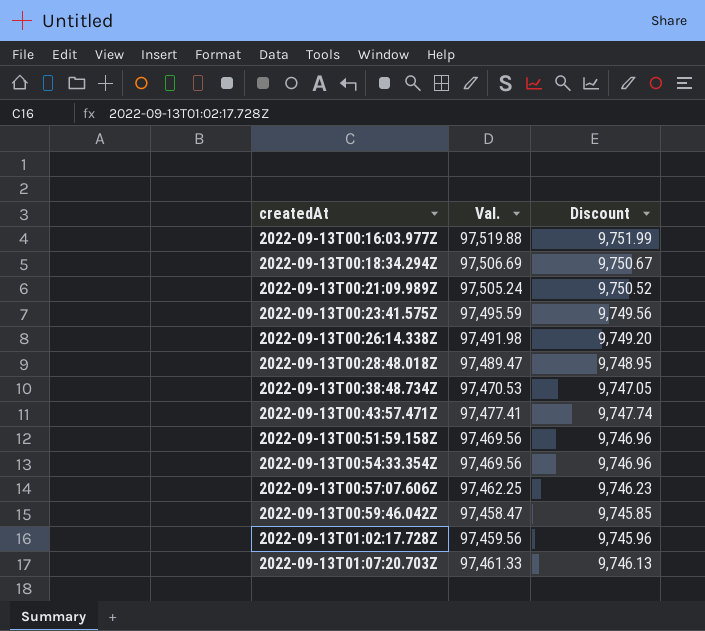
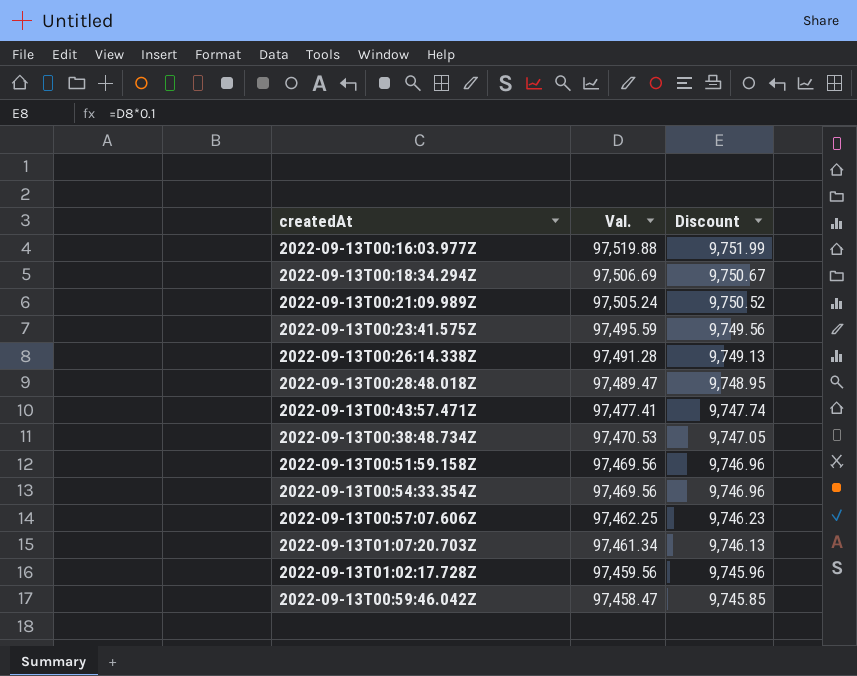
row order: createdAt ascending -> Val. descending
2022-09-13T00:26:14.338Z | Val.: 97,491.98 -> 97,491.28
2022-09-13T00:26:14.338Z | Discount: 9,749.20 -> 9,749.13
2022-09-13T01:07:20.703Z | Val.: 97,461.33 -> 97,461.34

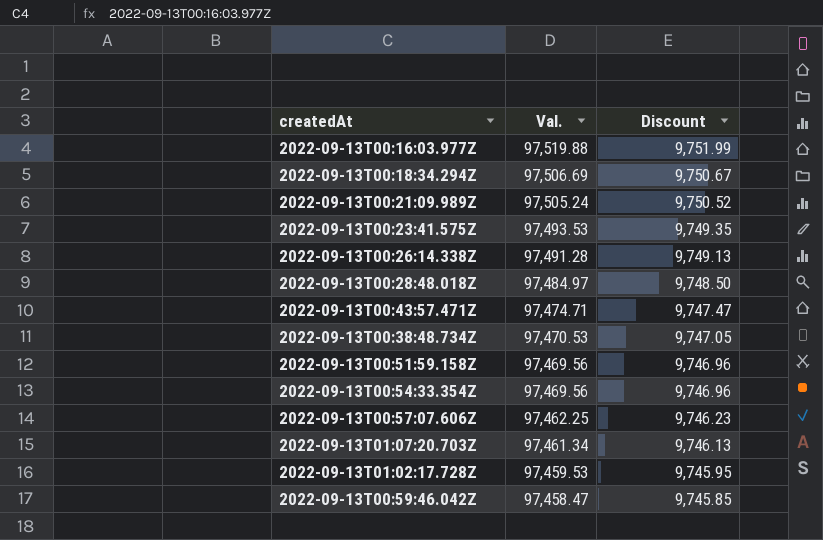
2022-09-13T00:23:41.575Z | Val.: 97,495.59 -> 97,493.53
2022-09-13T00:23:41.575Z | Discount: 9,749.56 -> 9,749.35
2022-09-13T00:28:48.018Z | Val.: 97,489.47 -> 97,484.97
2022-09-13T00:28:48.018Z | Discount: 9,748.95 -> 9,748.50
2022-09-13T00:43:57.471Z | Val.: 97,477.41 -> 97,474.71
2022-09-13T00:43:57.471Z | Discount: 9,747.74 -> 9,747.47
2022-09-13T01:02:17.728Z | Val.: 97,459.56 -> 97,459.53
2022-09-13T01:02:17.728Z | Discount: 9,745.96 -> 9,745.95

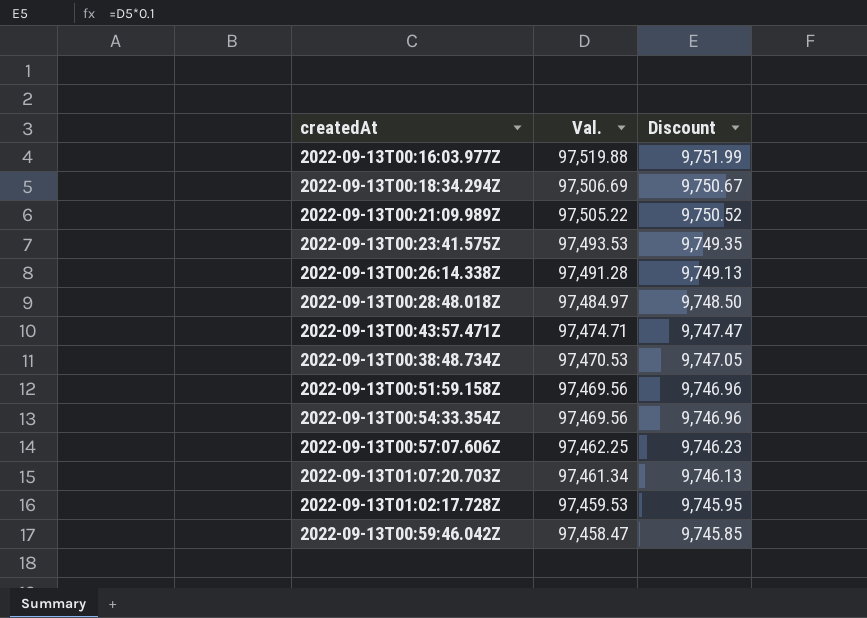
2022-09-13T00:21:09.989Z | Val.: 97,505.24 -> 97,505.22

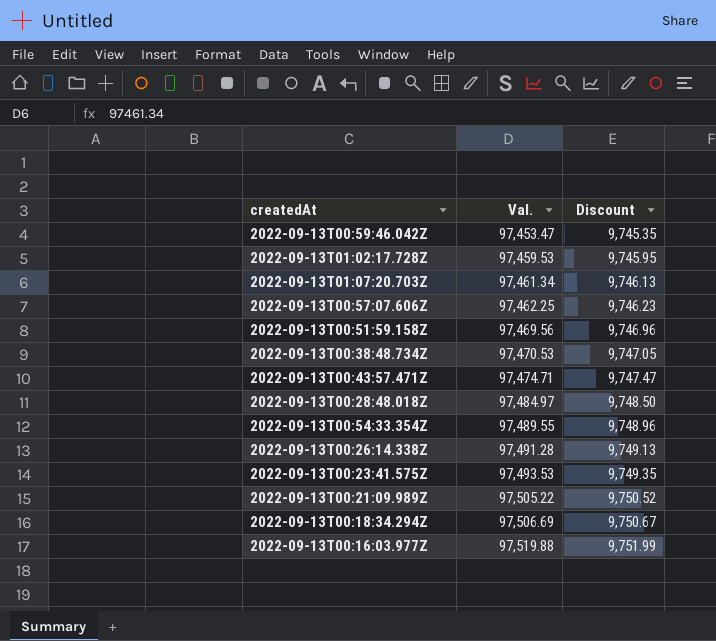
row order: Val. descending -> Val. ascending
2022-09-13T00:59:46.042Z | Val.: 97,458.47 -> 97,453.47
2022-09-13T00:59:46.042Z | Discount: 9,745.85 -> 9,745.35
2022-09-13T00:54:33.354Z | Val.: 97,469.56 -> 97,489.55
2022-09-13T00:54:33.354Z | Discount: 9,746.96 -> 9,748.96

